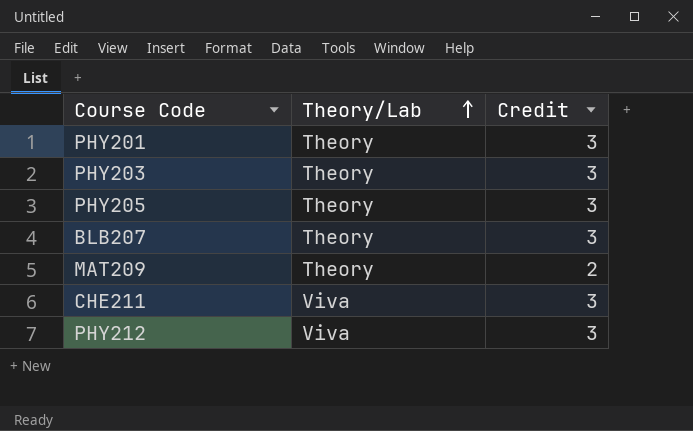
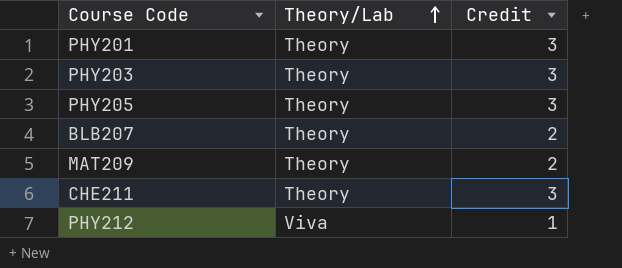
BLB207 | Credit: 3 -> 2
CHE211 | Theory/Lab: Viva -> Theory
PHY212 | Credit: 3 -> 1

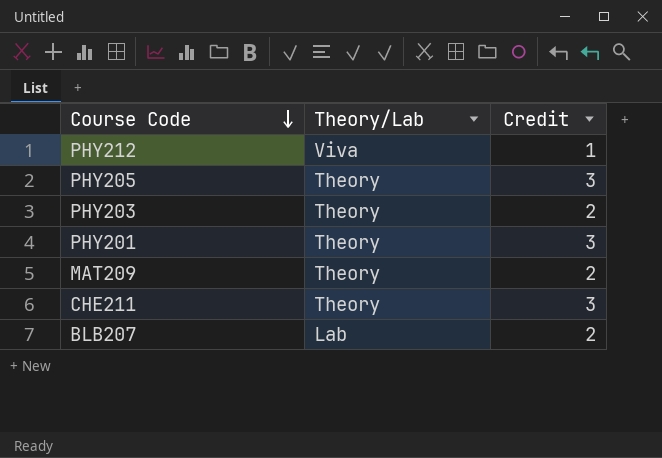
row order: Theory/Lab ascending -> Course Code descending
PHY203 | Credit: 3 -> 2
BLB207 | Theory/Lab: Theory -> Lab

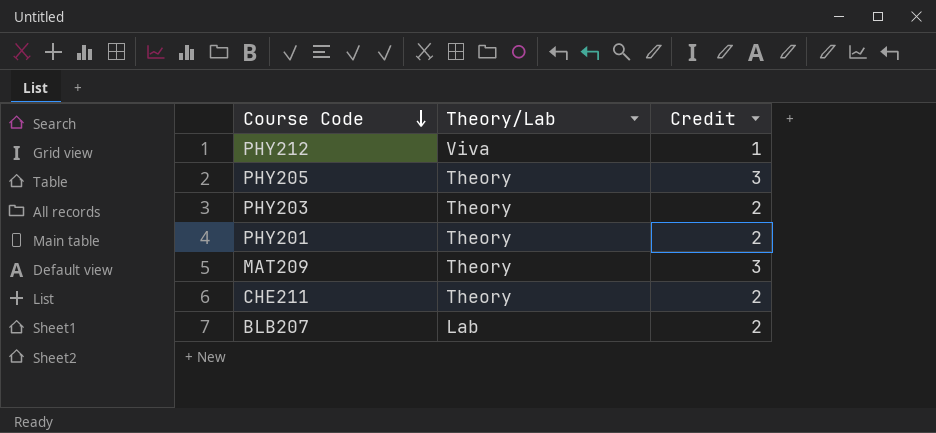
PHY201 | Credit: 3 -> 2
MAT209 | Credit: 2 -> 3
CHE211 | Credit: 3 -> 2

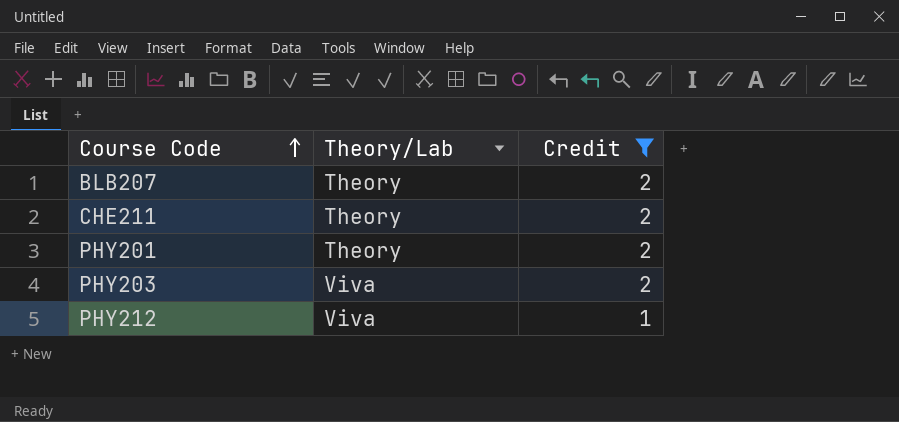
filter: none -> Credit != 3
row order: Course Code descending -> Course Code ascending
BLB207 | Theory/Lab: Lab -> Theory
PHY203 | Theory/Lab: Theory -> Viva

